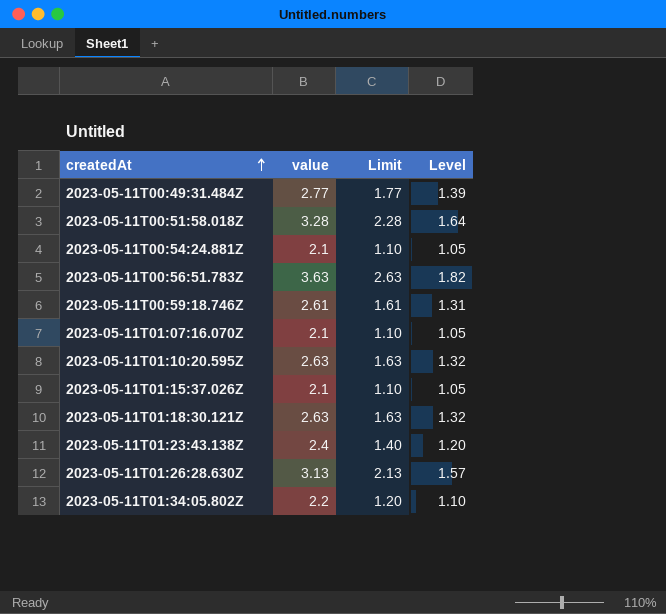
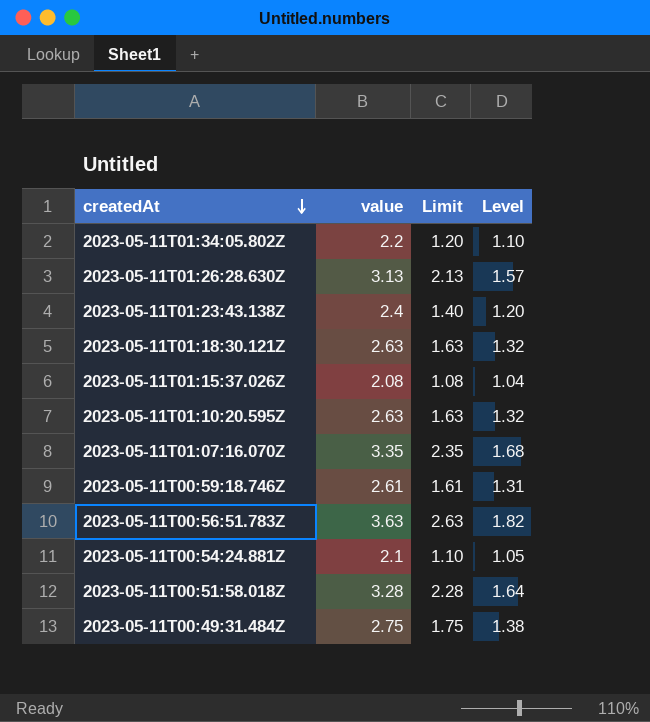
row order: createdAt ascending -> createdAt descending
2023-05-11T01:15:37.026Z | value: 2.1 -> 2.08
2023-05-11T01:15:37.026Z | Limit: 1.10 -> 1.08
2023-05-11T01:15:37.026Z | Level: 1.05 -> 1.04
2023-05-11T01:07:16.070Z | value: 2.1 -> 3.35
2023-05-11T01:07:16.070Z | Limit: 1.10 -> 2.35
2023-05-11T01:07:16.070Z | Level: 1.05 -> 1.68
2023-05-11T00:49:31.484Z | value: 2.77 -> 2.75
2023-05-11T00:49:31.484Z | Limit: 1.77 -> 1.75
2023-05-11T00:49:31.484Z | Level: 1.39 -> 1.38

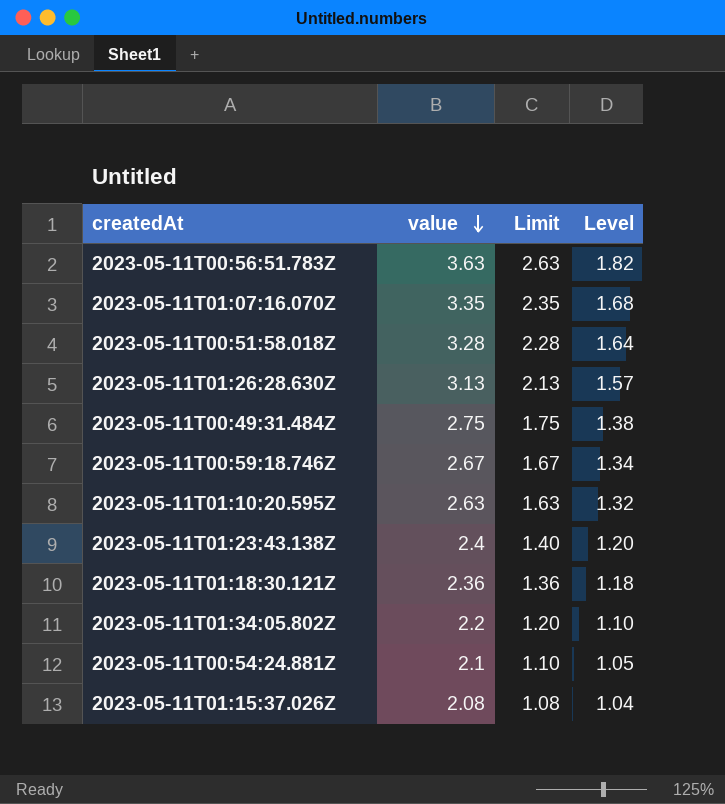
row order: createdAt descending -> value descending
2023-05-11T00:59:18.746Z | value: 2.61 -> 2.67
2023-05-11T00:59:18.746Z | Limit: 1.61 -> 1.67
2023-05-11T00:59:18.746Z | Level: 1.31 -> 1.34
2023-05-11T01:18:30.121Z | value: 2.63 -> 2.36
2023-05-11T01:18:30.121Z | Limit: 1.63 -> 1.36
2023-05-11T01:18:30.121Z | Level: 1.32 -> 1.18

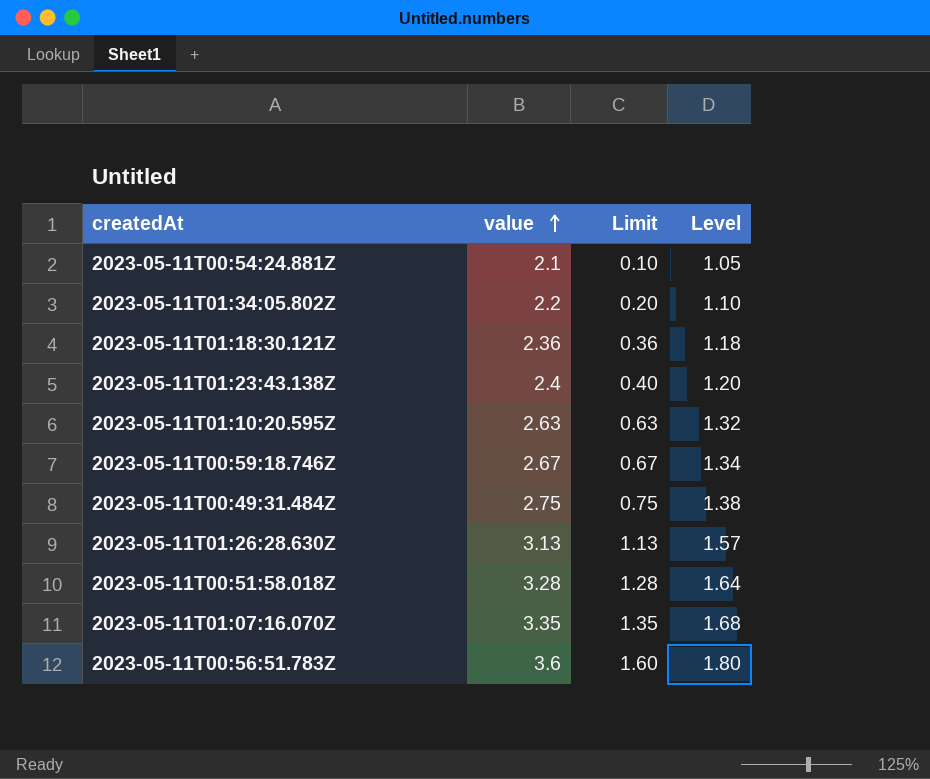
row order: value descending -> value ascending
column Limit | formula: [value] - 1 -> [value] - 2
row 2023-05-11T01:15:37.026Z: 2.08 | 1.08 | 1.04 -> none
2023-05-11T00:56:51.783Z | value: 3.63 -> 3.6
2023-05-11T00:56:51.783Z | Level: 1.82 -> 1.80

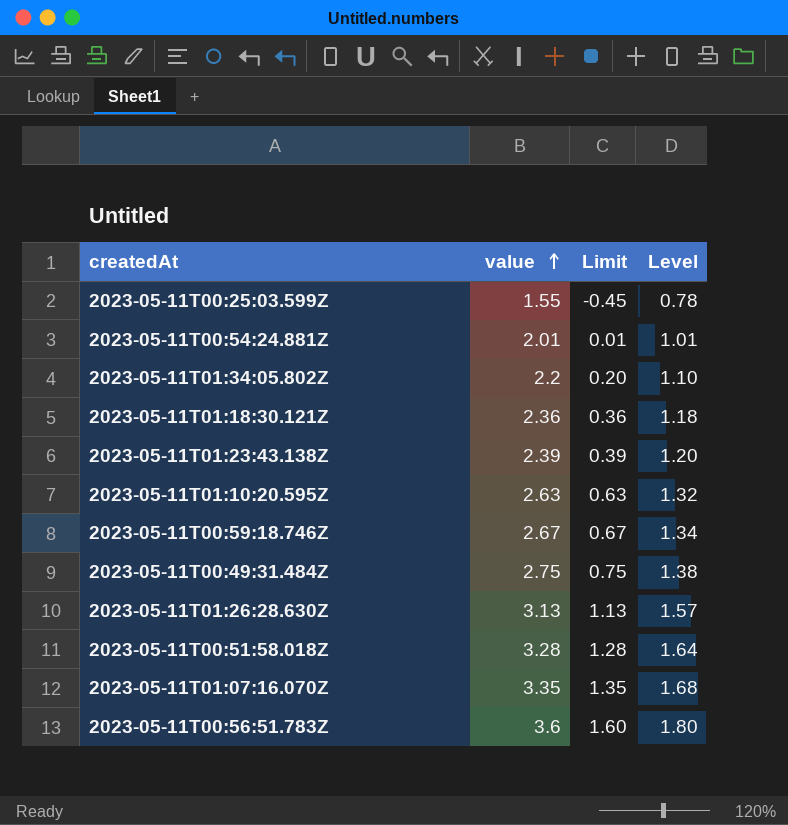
row 2023-05-11T00:25:03.599Z: none -> 1.55 | -0.45 | 0.78
2023-05-11T00:54:24.881Z | value: 2.1 -> 2.01
2023-05-11T00:54:24.881Z | Limit: 0.10 -> 0.01
2023-05-11T00:54:24.881Z | Level: 1.05 -> 1.01
2023-05-11T01:23:43.138Z | value: 2.4 -> 2.39
2023-05-11T01:23:43.138Z | Limit: 0.40 -> 0.39

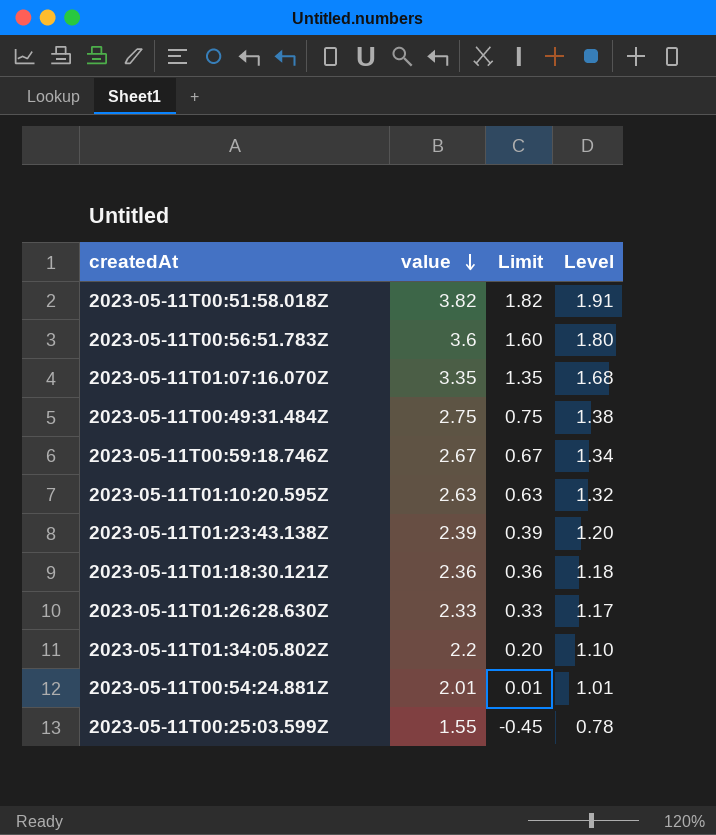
row order: value ascending -> value descending
2023-05-11T00:51:58.018Z | value: 3.28 -> 3.82
2023-05-11T00:51:58.018Z | Limit: 1.28 -> 1.82
2023-05-11T00:51:58.018Z | Level: 1.64 -> 1.91
2023-05-11T01:26:28.630Z | value: 3.13 -> 2.33
2023-05-11T01:26:28.630Z | Limit: 1.13 -> 0.33
2023-05-11T01:26:28.630Z | Level: 1.57 -> 1.17

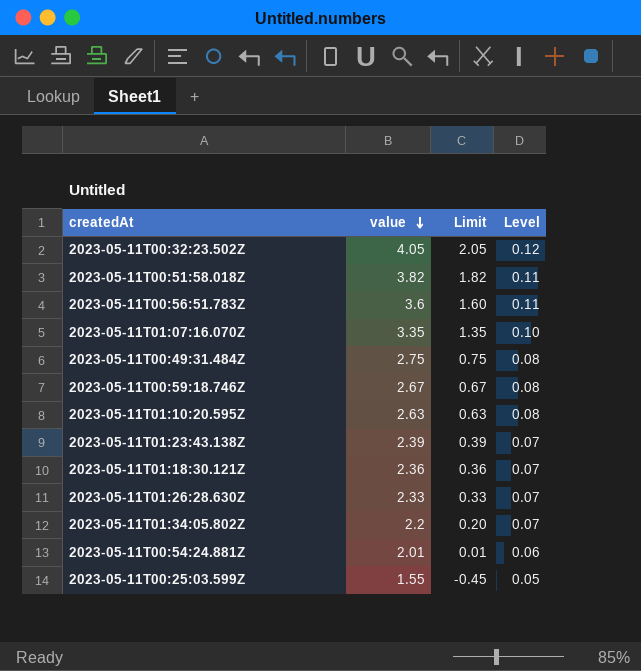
column Level | formula: [value] * 0.5 -> [value] * 0.03
row 2023-05-11T00:32:23.502Z: none -> 4.05 | 2.05 | 0.12

